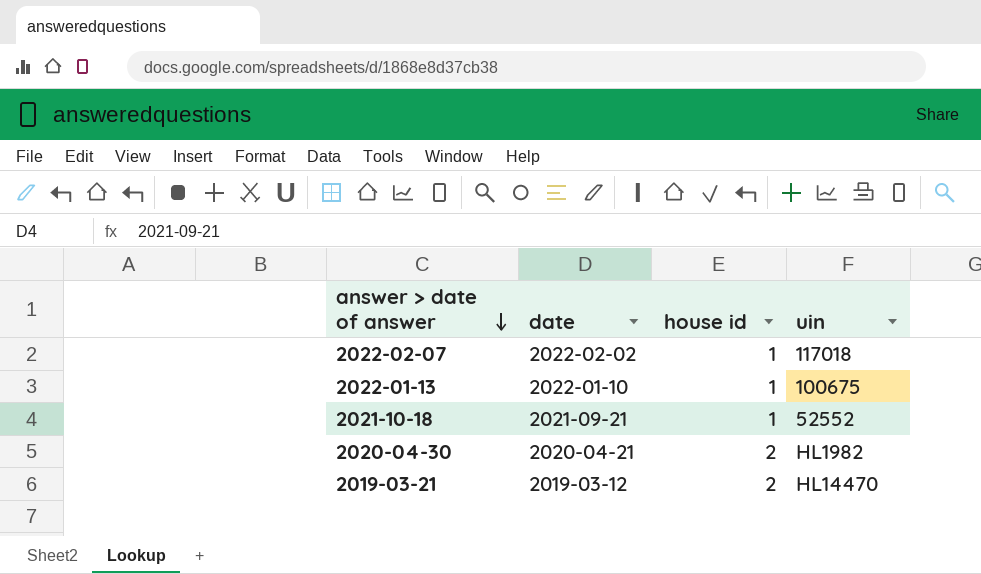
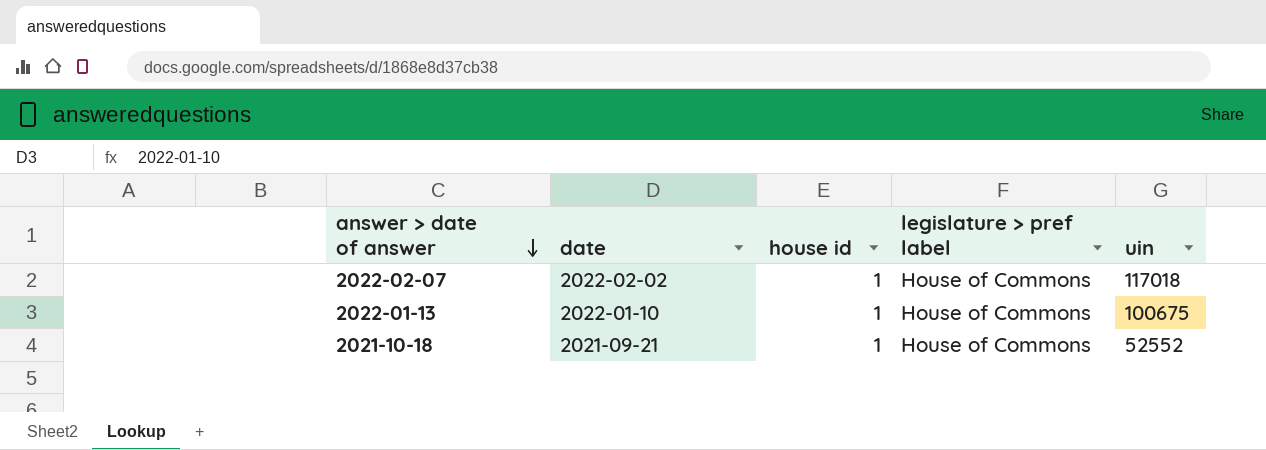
column legislature > pref label | position: none -> 4
row 2020-04-30: 2020-04-21 | 2 | HL1982 -> none
row 2019-03-21: 2019-03-12 | 2 | HL14470 -> none

